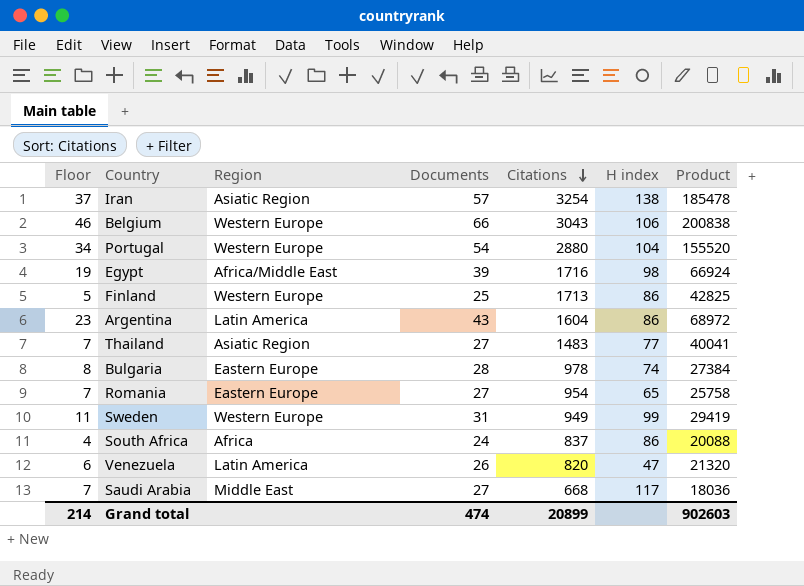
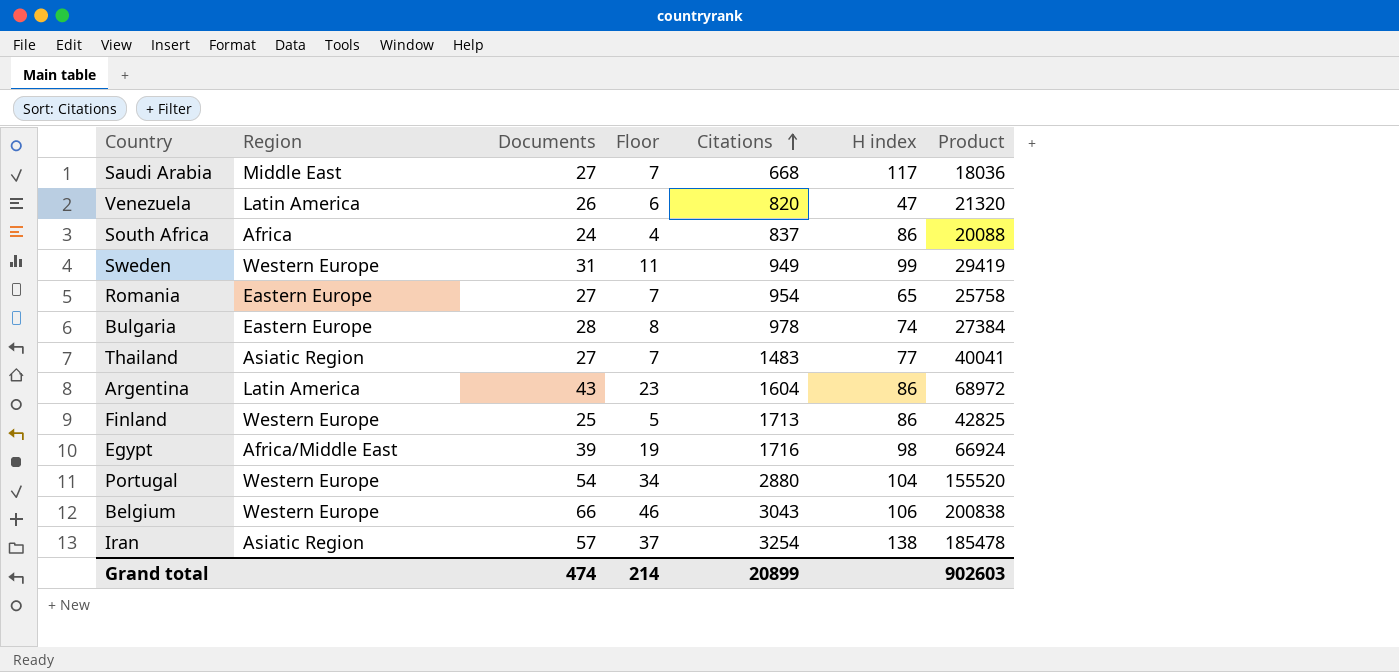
row order: Citations descending -> Citations ascending
column Floor | position: 1 -> 4

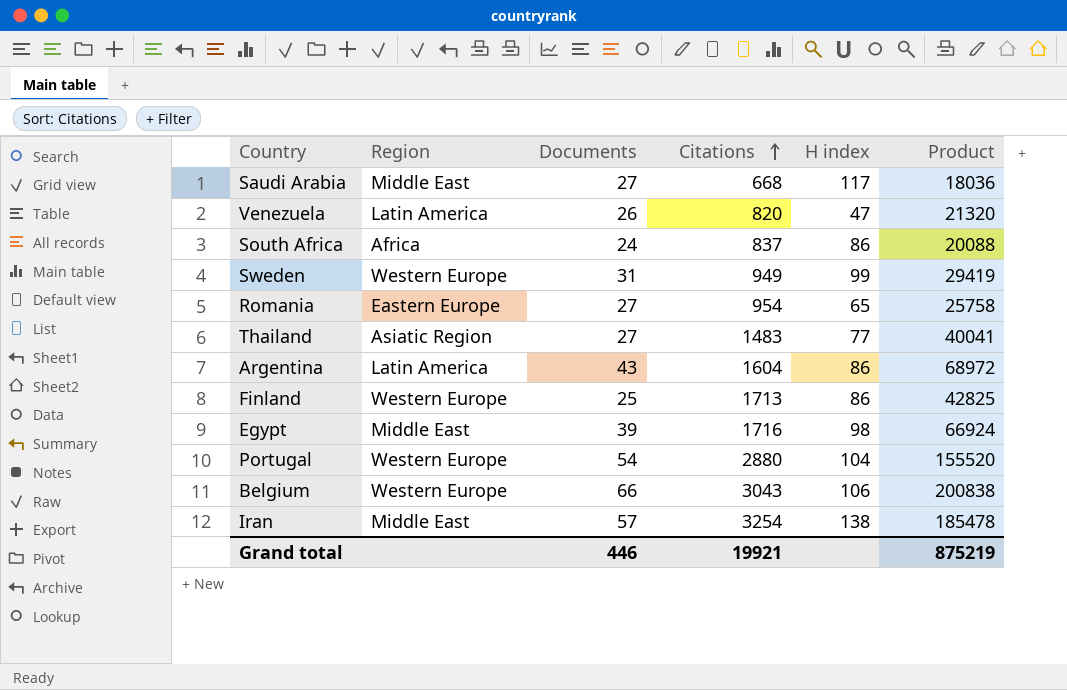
column Floor | formula: [Documents] - 20 -> none
row Bulgaria: Eastern Europe | 28 | 8 | 978 | 74 | 27384 -> none
Egypt | Region: Africa/Middle East -> Middle East
Iran | Region: Asiatic Region -> Middle East
Grand total | Documents: 474 -> 446
Grand total | Citations: 20899 -> 19921
Grand total | Product: 902603 -> 875219

